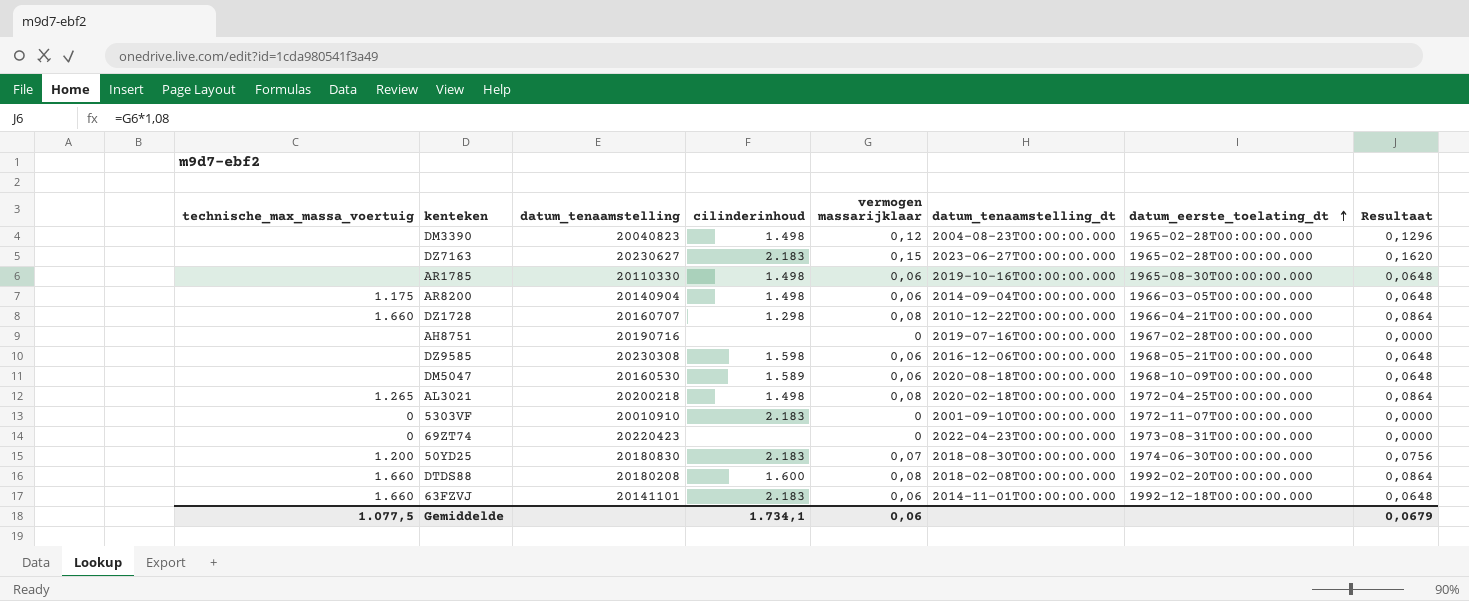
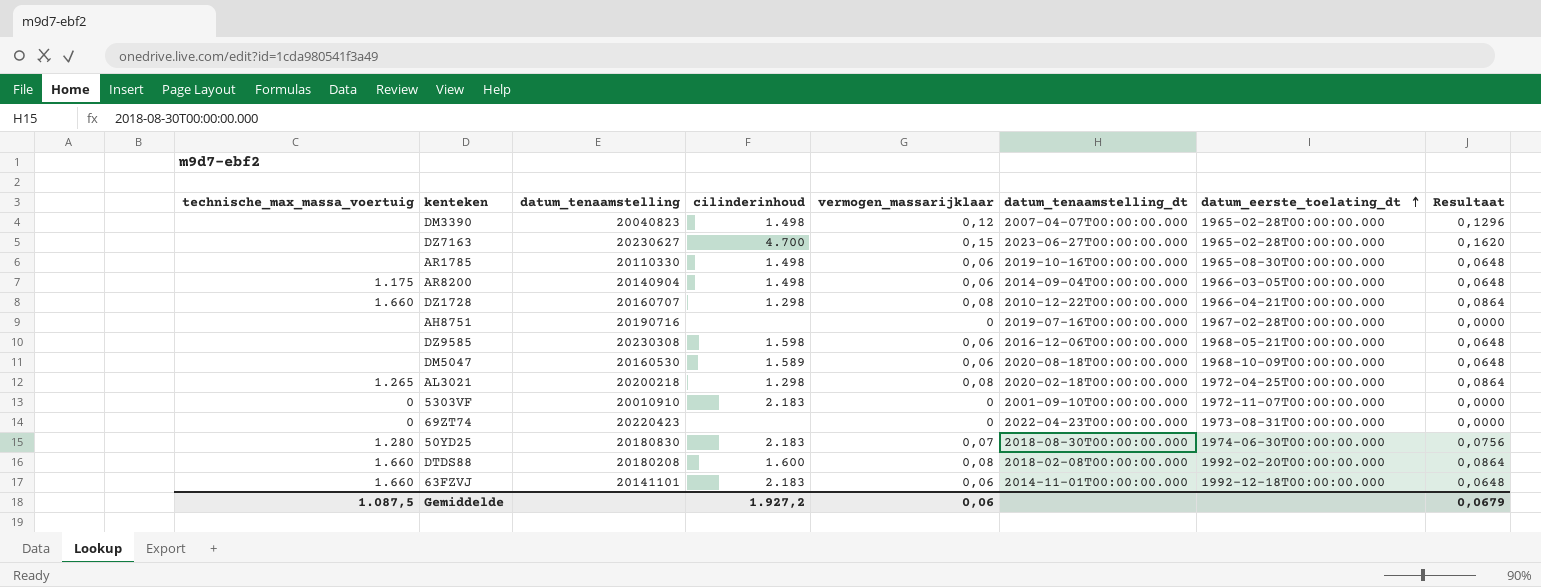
column name: vermogen massarijklaar -> vermogen_massarijklaar
DM3390 | datum_tenaamstelling_dt: 2004-08-23T00:00:00.000 -> 2007-04-07T00:00:00.000
DZ7163 | cilinderinhoud: 2.183 -> 4.700
AL3021 | cilinderinhoud: 1.498 -> 1.298
50YD25 | technische_max_massa_voertuig: 1.200 -> 1.280
Gemiddelde | technische_max_massa_voertuig: 1.077,5 -> 1.087,5
Gemiddelde | cilinderinhoud: 1.734,1 -> 1.927,2

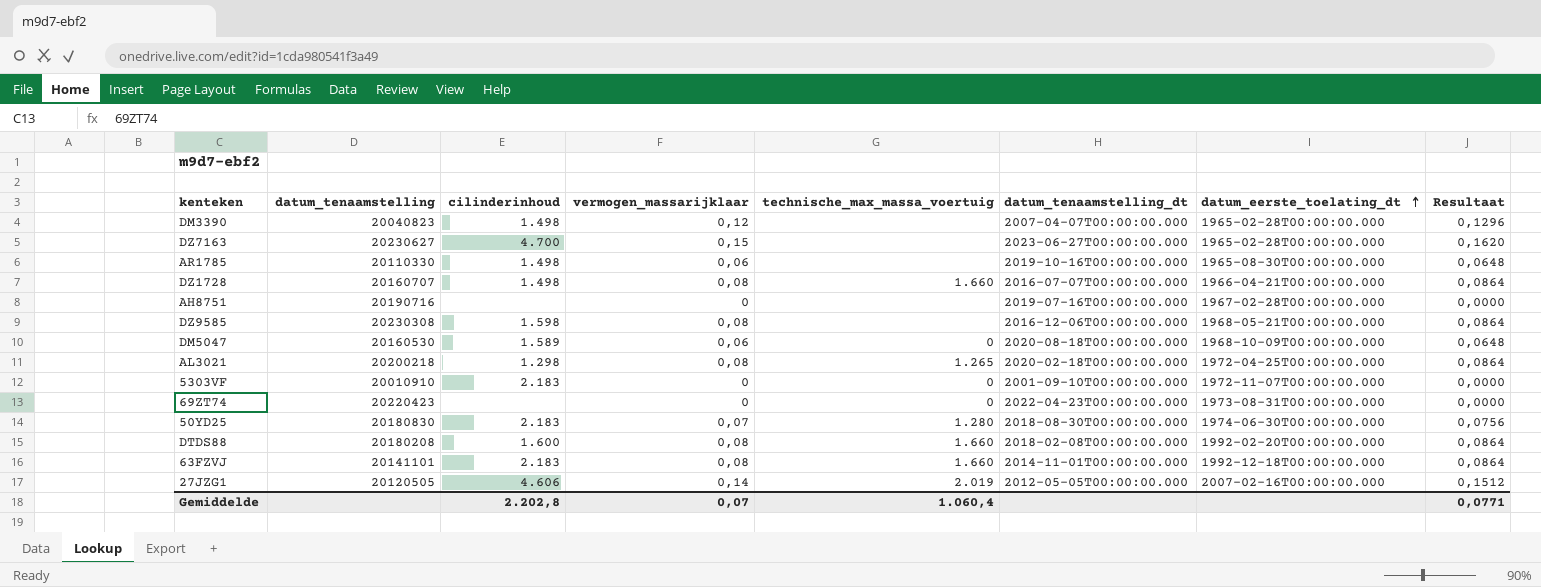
column technische_max_massa_voertuig | position: 1 -> 5
row AR8200: 1.175 | 20140904 | 1.498 | 0,06 | 2014-09-04T00:00:00.000 | 1966-03-05T00:00:00.000 | 0,0648 -> none
DZ1728 | cilinderinhoud: 1.298 -> 1.498
DZ1728 | datum_tenaamstelling_dt: 2010-12-22T00:00:00.000 -> 2016-07-07T00:00:00.000
DZ9585 | vermogen_massarijklaar: 0,06 -> 0,08
DZ9585 | Resultaat: 0,0648 -> 0,0864
DM5047 | technische_max_massa_voertuig: none -> 0
63FZVJ | vermogen_massarijklaar: 0,06 -> 0,08
63FZVJ | Resultaat: 0,0648 -> 0,0864
row 27JZG1: none -> 20120505 | 4.606 | 0,14 | 2.019 | 2012-05-05T00:00:00.000 | 2007-02-16T00:00:00.000 | 0,1512
Gemiddelde | cilinderinhoud: 1.927,2 -> 2.202,8
Gemiddelde | vermogen_massarijklaar: 0,06 -> 0,07
Gemiddelde | technische_max_massa_voertuig: 1.087,5 -> 1.060,4
Gemiddelde | Resultaat: 0,0679 -> 0,0771

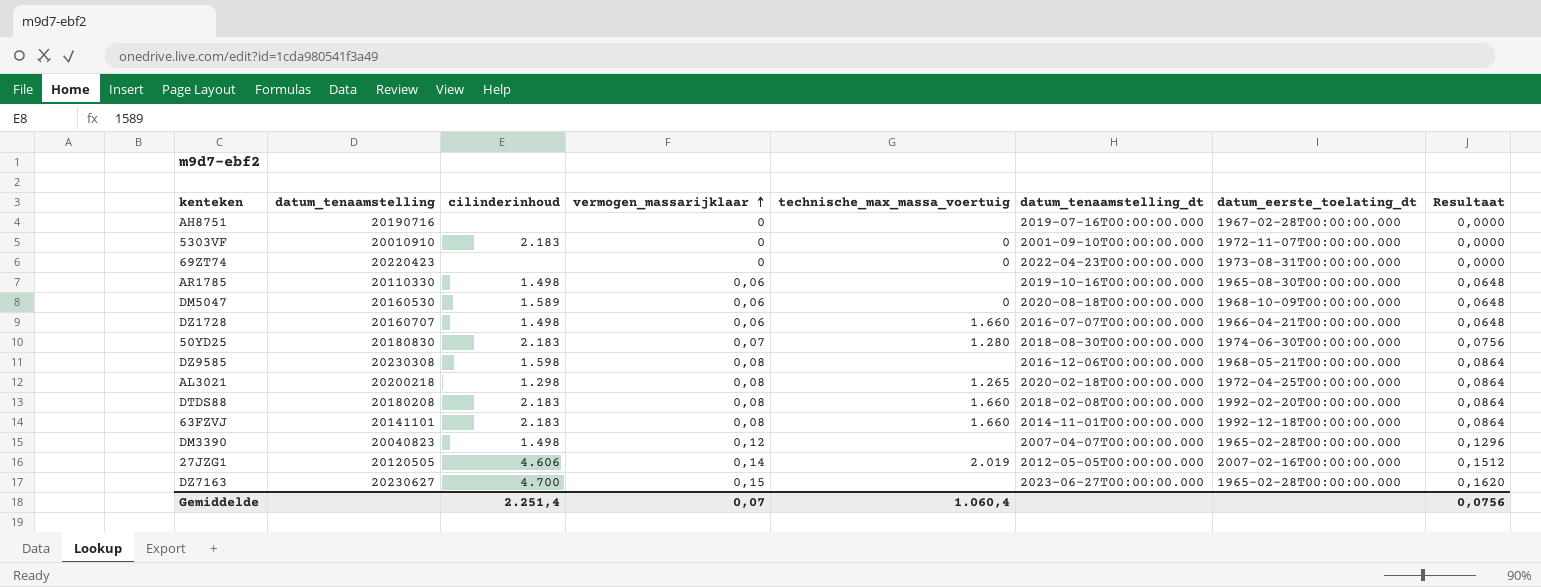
row order: datum_eerste_toelating_dt ascending -> vermogen_massarijklaar ascending
DZ1728 | vermogen_massarijklaar: 0,08 -> 0,06
DZ1728 | Resultaat: 0,0864 -> 0,0648
DTDS88 | cilinderinhoud: 1.600 -> 2.183
Gemiddelde | cilinderinhoud: 2.202,8 -> 2.251,4
Gemiddelde | Resultaat: 0,0771 -> 0,0756

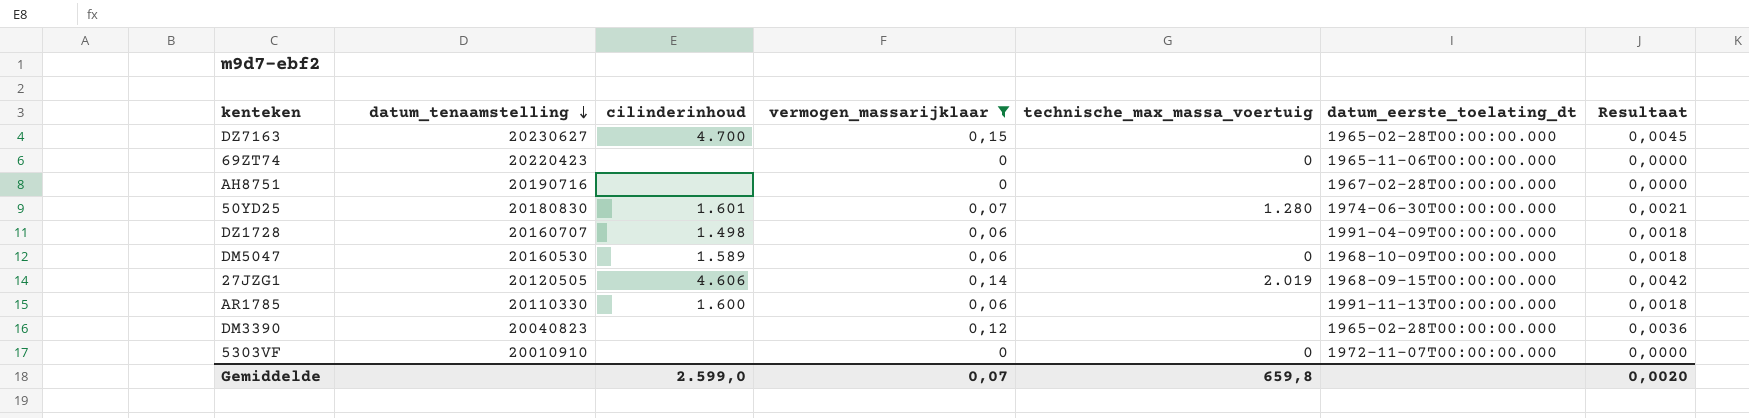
filter: none -> vermogen_massarijklaar != 0,08
row order: vermogen_massarijklaar ascending -> datum_tenaamstelling descending
column datum_tenaamstelling_dt | position: 6 -> none
column Resultaat | formula: [vermogen_massarijklaar] * 1,08 -> [vermogen_massarijklaar] * 0,03
69ZT74 | datum_eerste_toelating_dt: 1973-08-31T00:00:00.000 -> 1965-11-06T00:00:00.000
50YD25 | cilinderinhoud: 2.183 -> 1.601
DZ1728 | technische_max_massa_voertuig: 1.660 -> none
DZ1728 | datum_eerste_toelating_dt: 1966-04-21T00:00:00.000 -> 1991-04-09T00:00:00.000
27JZG1 | datum_eerste_toelating_dt: 2007-02-16T00:00:00.000 -> 1968-09-15T00:00:00.000
AR1785 | cilinderinhoud: 1.498 -> 1.600
AR1785 | datum_eerste_toelating_dt: 1965-08-30T00:00:00.000 -> 1991-11-13T00:00:00.000
DM3390 | cilinderinhoud: 1.498 -> none
5303VF | cilinderinhoud: 2.183 -> none
Gemiddelde | cilinderinhoud: 2.251,4 -> 2.599,0
Gemiddelde | technische_max_massa_voertuig: 1.060,4 -> 659,8
Gemiddelde | Resultaat: 0,0756 -> 0,0020

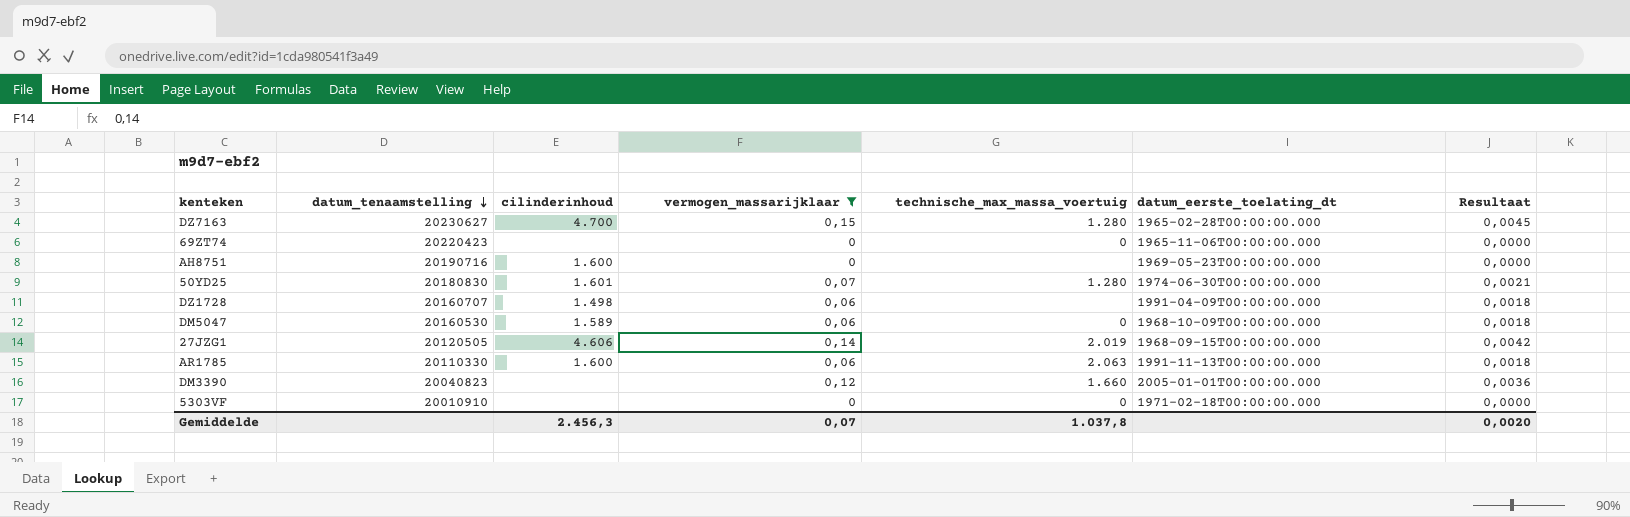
DZ7163 | technische_max_massa_voertuig: none -> 1.280
AH8751 | cilinderinhoud: none -> 1.600
AH8751 | datum_eerste_toelating_dt: 1967-02-28T00:00:00.000 -> 1969-05-23T00:00:00.000
AR1785 | technische_max_massa_voertuig: none -> 2.063
DM3390 | technische_max_massa_voertuig: none -> 1.660
DM3390 | datum_eerste_toelating_dt: 1965-02-28T00:00:00.000 -> 2005-01-01T00:00:00.000
5303VF | datum_eerste_toelating_dt: 1972-11-07T00:00:00.000 -> 1971-02-18T00:00:00.000
Gemiddelde | cilinderinhoud: 2.599,0 -> 2.456,3
Gemiddelde | technische_max_massa_voertuig: 659,8 -> 1.037,8

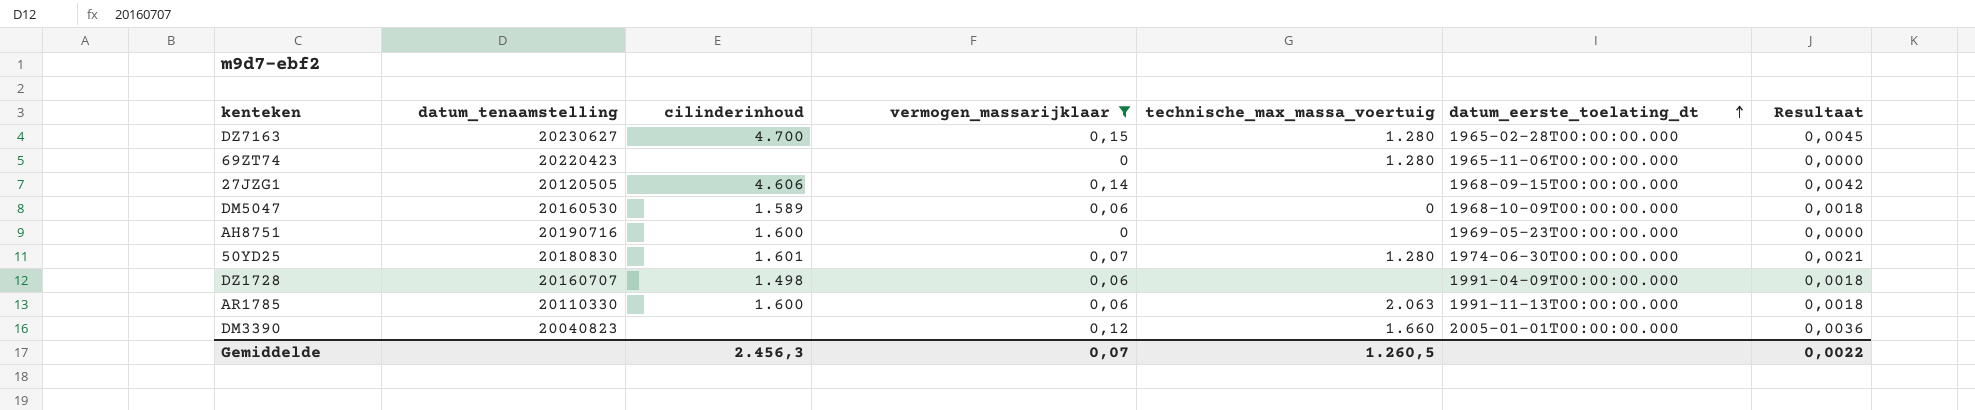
row order: datum_tenaamstelling descending -> datum_eerste_toelating_dt ascending
row 5303VF: 20010910 | none | 0 | 0 | 1971-02-18T00:00:00.000 | 0,0000 -> none
69ZT74 | technische_max_massa_voertuig: 0 -> 1.280
27JZG1 | technische_max_massa_voertuig: 2.019 -> none
Gemiddelde | technische_max_massa_voertuig: 1.037,8 -> 1.260,5
Gemiddelde | Resultaat: 0,0020 -> 0,0022

